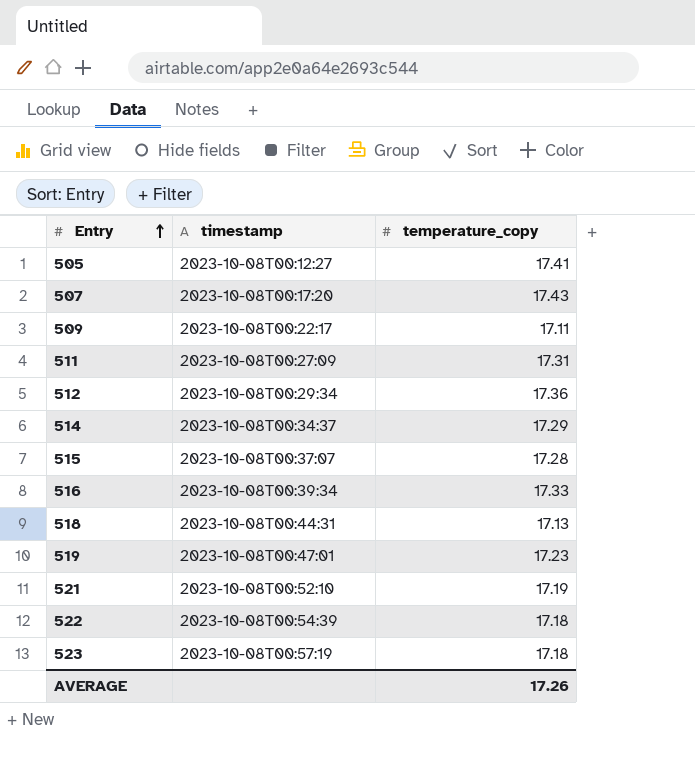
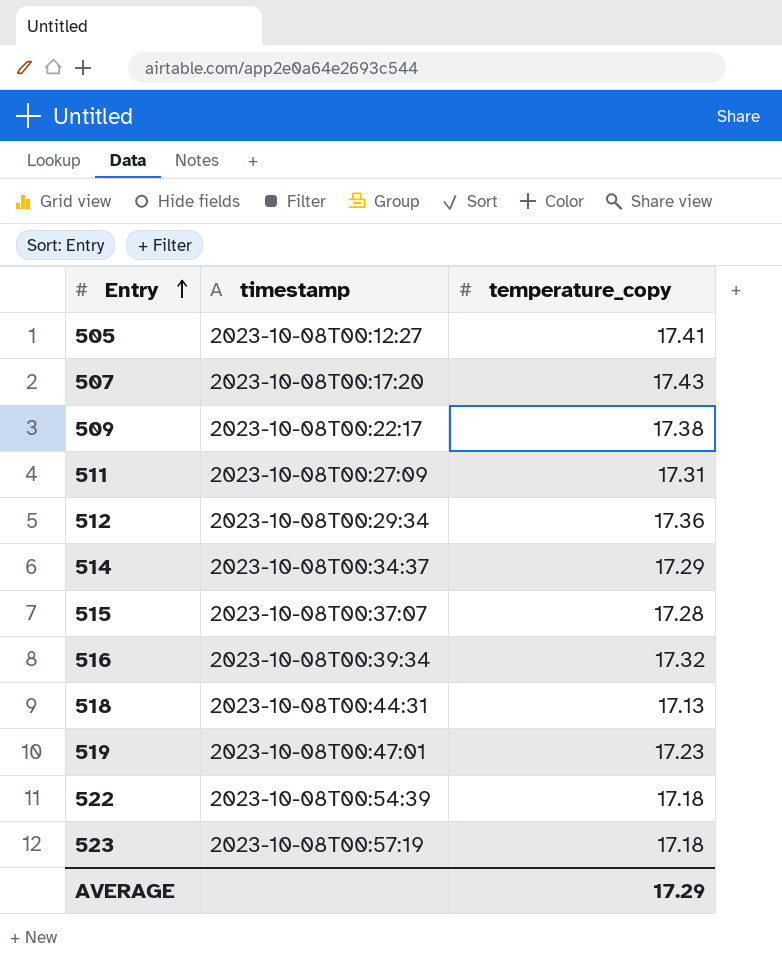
row 521: 2023-10-08T00:52:10 | 17.19 -> none
509 | temperature_copy: 17.11 -> 17.38
516 | temperature_copy: 17.33 -> 17.32
AVERAGE | temperature_copy: 17.26 -> 17.29

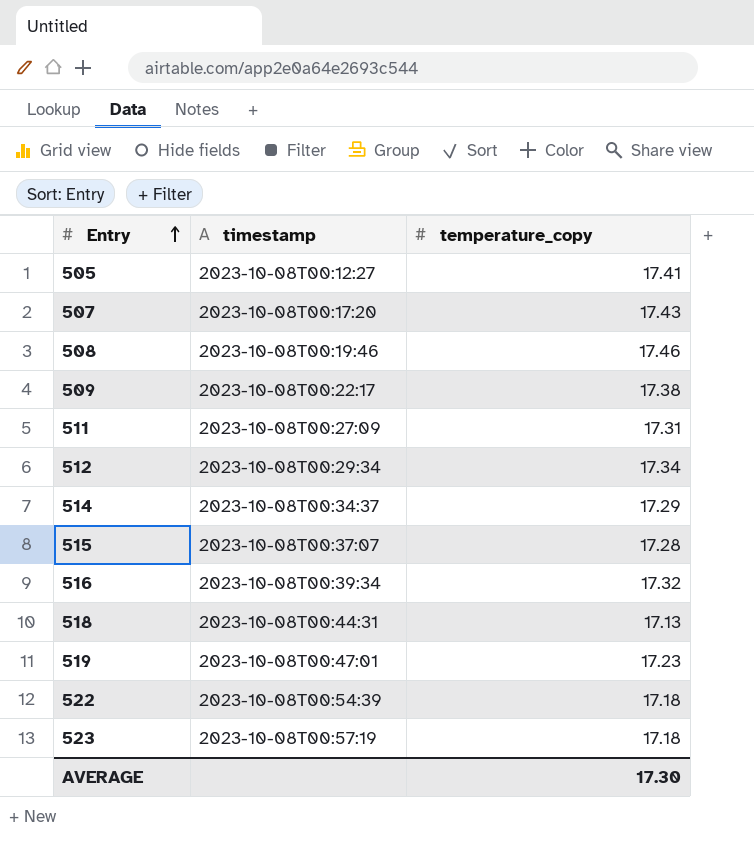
row 508: none -> 2023-10-08T00:19:46 | 17.46
512 | temperature_copy: 17.36 -> 17.34
AVERAGE | temperature_copy: 17.29 -> 17.30

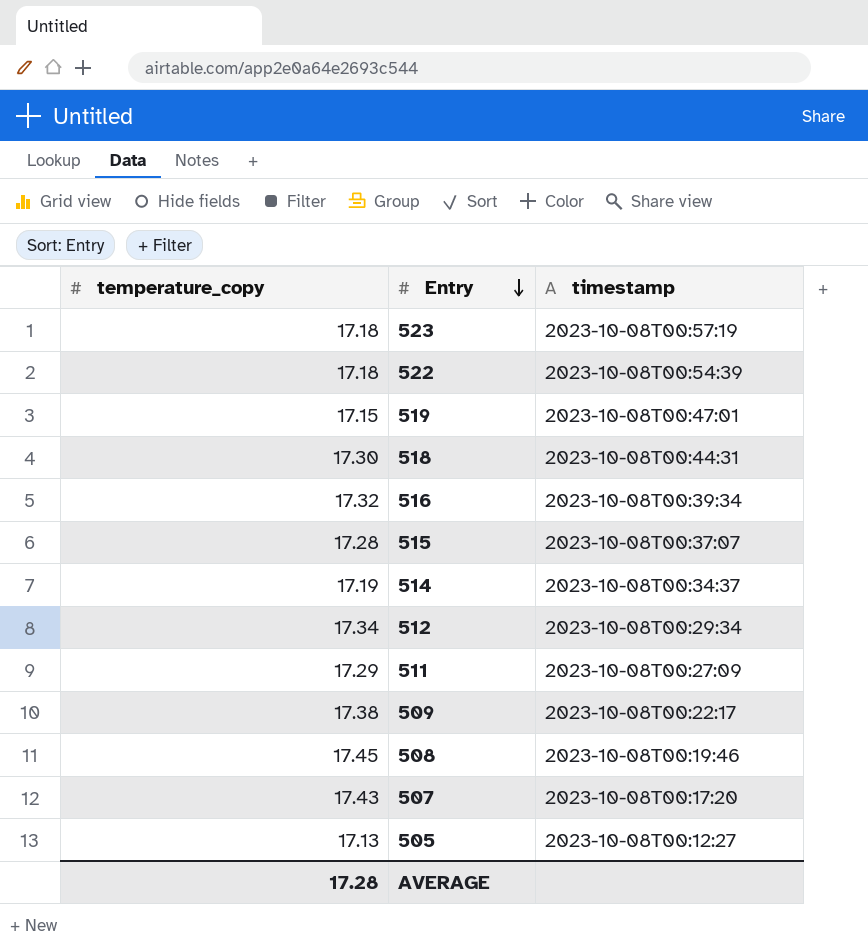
row order: Entry ascending -> Entry descending
column temperature_copy | position: 3 -> 1
519 | temperature_copy: 17.23 -> 17.15
518 | temperature_copy: 17.13 -> 17.30
514 | temperature_copy: 17.29 -> 17.19
511 | temperature_copy: 17.31 -> 17.29
508 | temperature_copy: 17.46 -> 17.45
505 | temperature_copy: 17.41 -> 17.13
AVERAGE | temperature_copy: 17.30 -> 17.28

